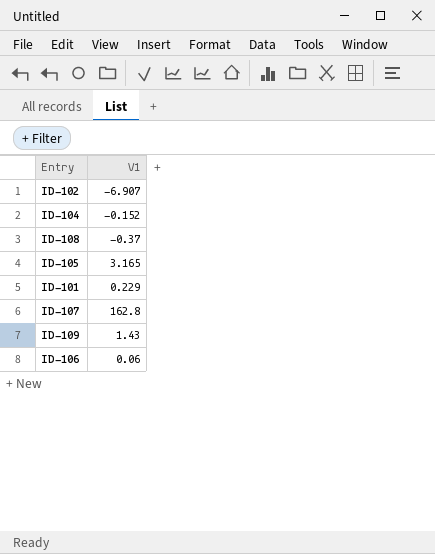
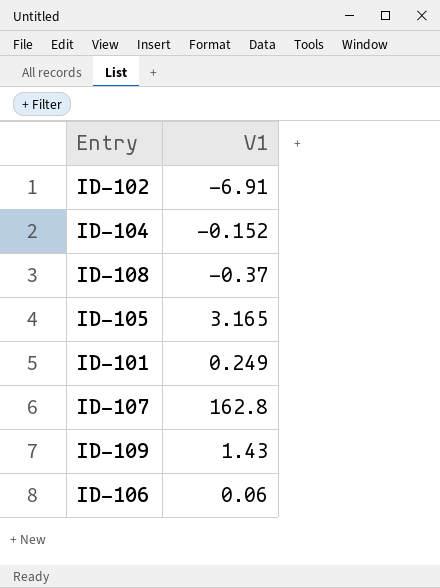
ID-102 | V1: -6.907 -> -6.91
ID-101 | V1: 0.229 -> 0.249

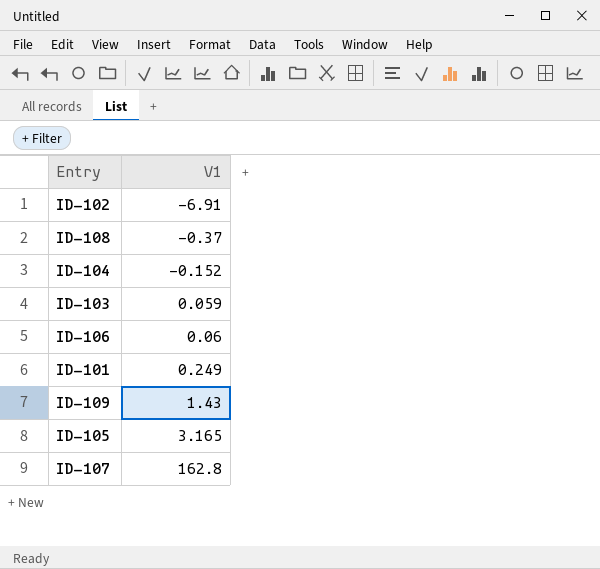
row order: none -> V1 ascending
row ID-103: none -> 0.059

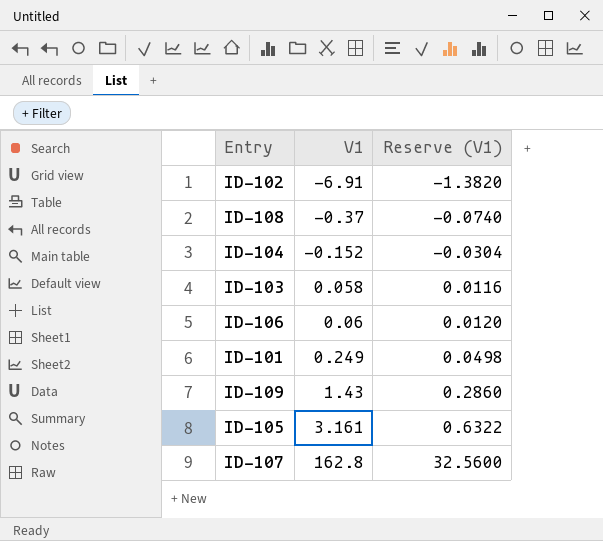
column Reserve (V1) | formula: none -> [V1] * 0.2
ID-103 | V1: 0.059 -> 0.058
ID-105 | V1: 3.165 -> 3.161

